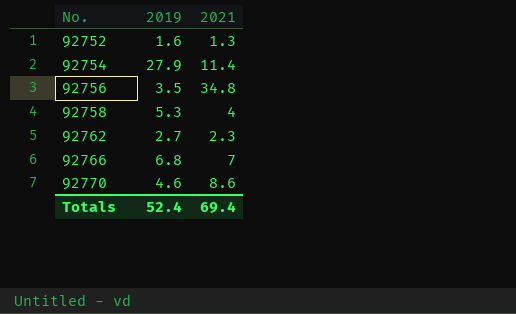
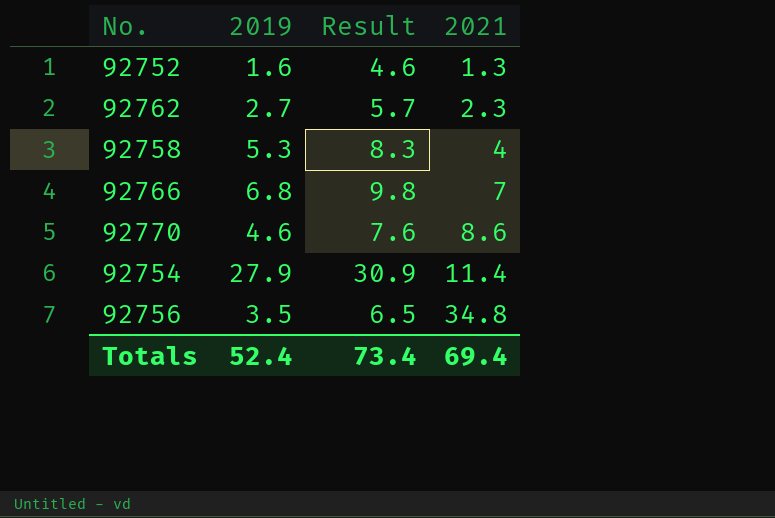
row order: No. ascending -> 2021 ascending
column Result | formula: none -> [2019] + 3

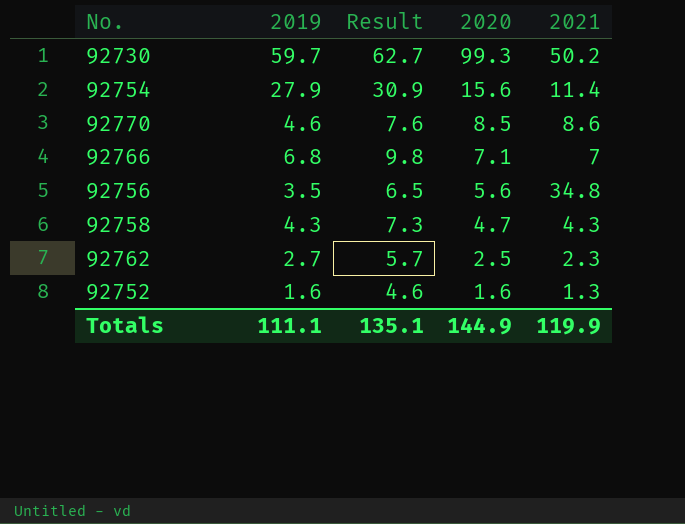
row order: 2021 ascending -> 2020 descending
column 2020 | position: none -> 4
row 92730: none -> 59.7 | 62.7 | 99.3 | 50.2
92758 | 2019: 5.3 -> 4.3
92758 | Result: 8.3 -> 7.3
92758 | 2021: 4 -> 4.3
Totals | 2019: 52.4 -> 111.1
Totals | Result: 73.4 -> 135.1
Totals | 2021: 69.4 -> 119.9

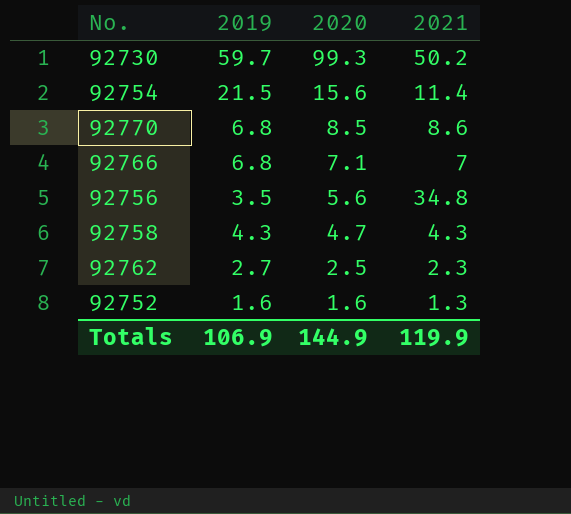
column Result | formula: [2019] + 3 -> none
92754 | 2019: 27.9 -> 21.5
92770 | 2019: 4.6 -> 6.8
Totals | 2019: 111.1 -> 106.9

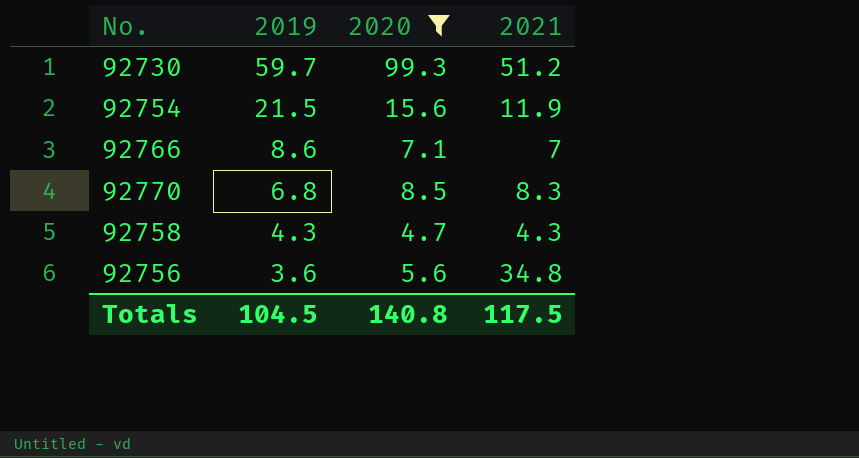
filter: none -> 2020 >= 4.7
row order: 2020 descending -> 2019 descending
92730 | 2021: 50.2 -> 51.2
92754 | 2021: 11.4 -> 11.9
92766 | 2019: 6.8 -> 8.6
92770 | 2021: 8.6 -> 8.3
92756 | 2019: 3.5 -> 3.6
Totals | 2019: 106.9 -> 104.5
Totals | 2020: 144.9 -> 140.8
Totals | 2021: 119.9 -> 117.5

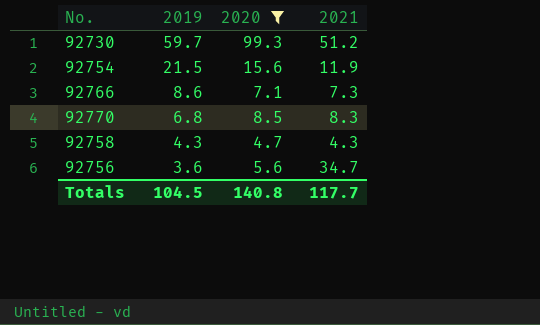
92766 | 2021: 7 -> 7.3
92756 | 2021: 34.8 -> 34.7
Totals | 2021: 117.5 -> 117.7

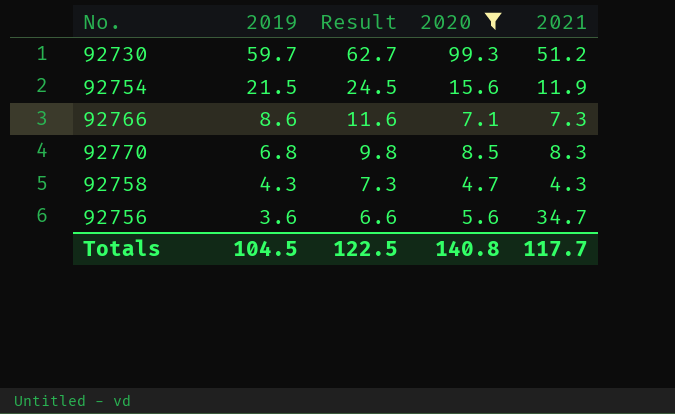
column Result | formula: none -> [2019] + 3

